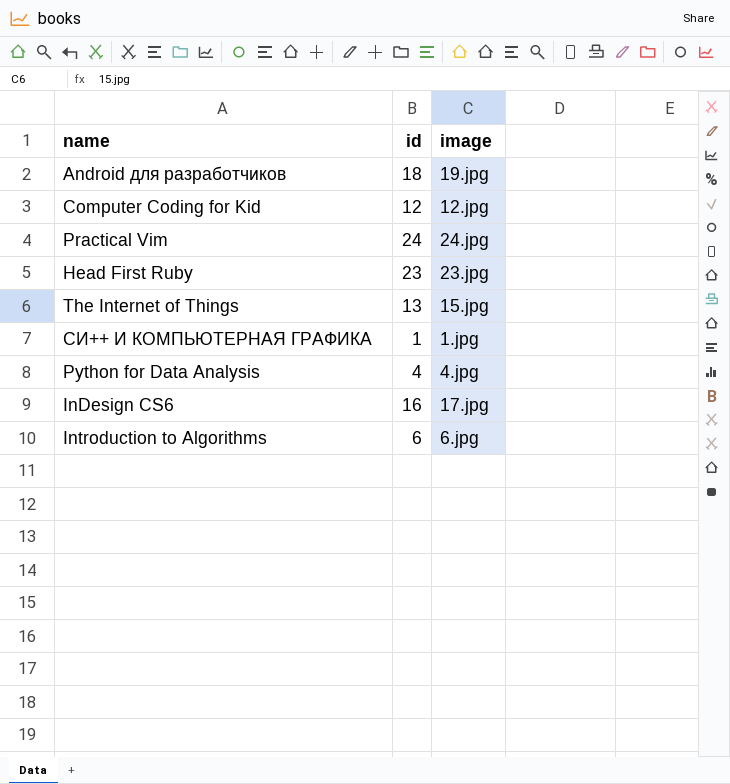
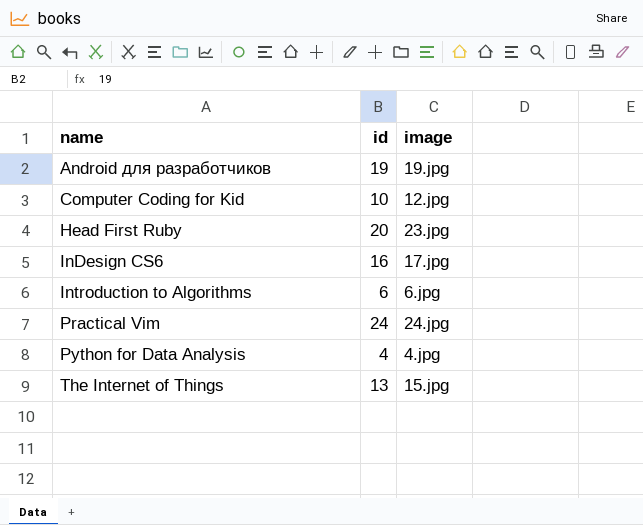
row order: none -> name ascending
row СИ++ И КОМПЬЮТЕРНАЯ ГРАФИКА: 1 | 1.jpg -> none
Android для разработчиков | id: 18 -> 19
Computer Coding for Kid | id: 12 -> 10
Head First Ruby | id: 23 -> 20

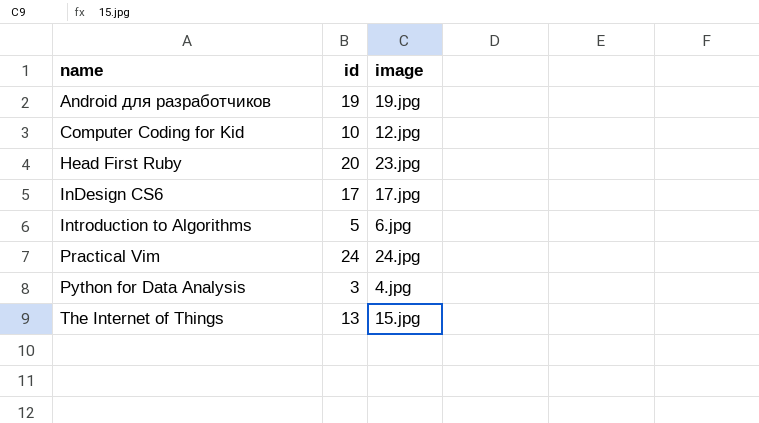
InDesign CS6 | id: 16 -> 17
Introduction to Algorithms | id: 6 -> 5
Python for Data Analysis | id: 4 -> 3

